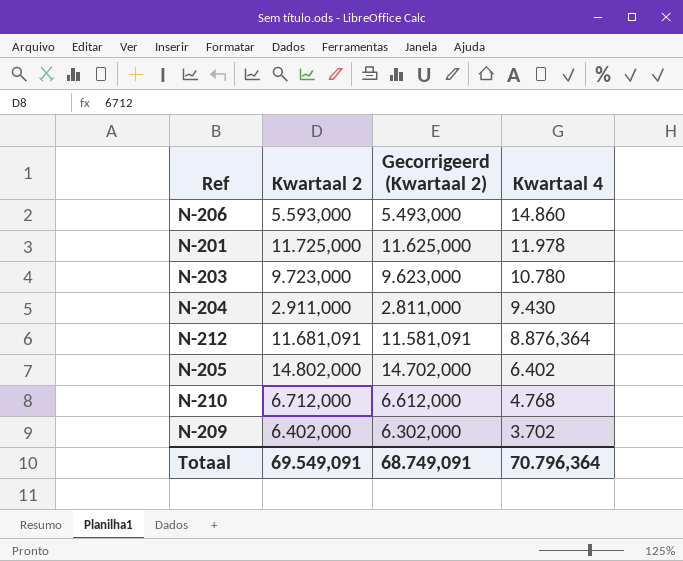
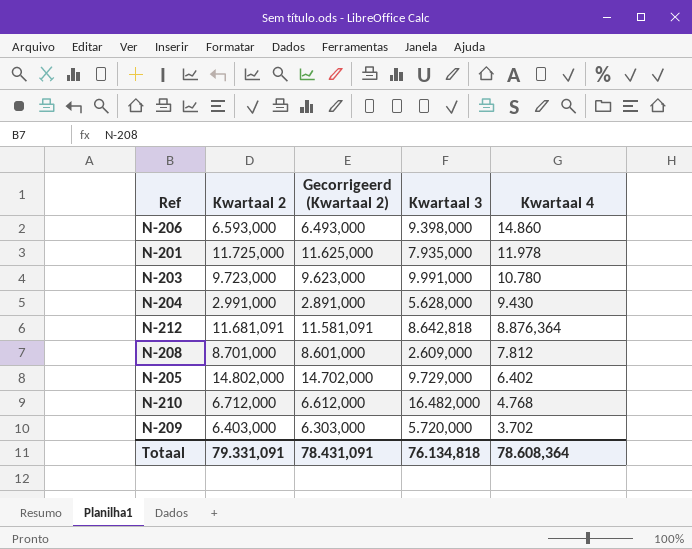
column Kwartaal 3 | position: none -> 4
N-206 | Kwartaal 2: 5.593,000 -> 6.593,000
N-206 | Gecorrigeerd (Kwartaal 2): 5.493,000 -> 6.493,000
N-204 | Kwartaal 2: 2.911,000 -> 2.991,000
N-204 | Gecorrigeerd (Kwartaal 2): 2.811,000 -> 2.891,000
row N-208: none -> 8.701,000 | 8.601,000 | 2.609,000 | 7.812
N-209 | Kwartaal 2: 6.402,000 -> 6.403,000
N-209 | Gecorrigeerd (Kwartaal 2): 6.302,000 -> 6.303,000
Totaal | Kwartaal 2: 69.549,091 -> 79.331,091
Totaal | Gecorrigeerd (Kwartaal 2): 68.749,091 -> 78.431,091
Totaal | Kwartaal 4: 70.796,364 -> 78.608,364

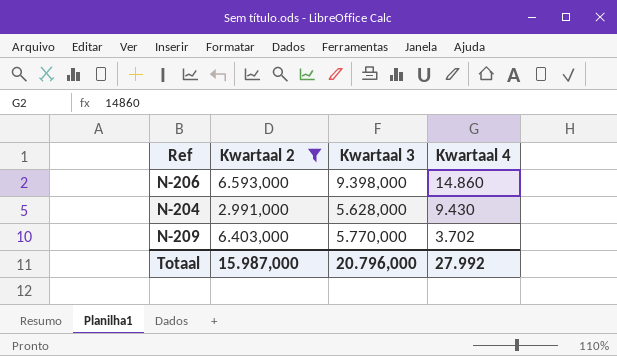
filter: none -> Kwartaal 2 <= 6.593,000
column Gecorrigeerd (Kwartaal 2) | formula: [Kwartaal 2] - 100 -> none
N-209 | Kwartaal 3: 5.720,000 -> 5.770,000
Totaal | Kwartaal 2: 79.331,091 -> 15.987,000
Totaal | Kwartaal 3: 76.134,818 -> 20.796,000
Totaal | Kwartaal 4: 78.608,364 -> 27.992

